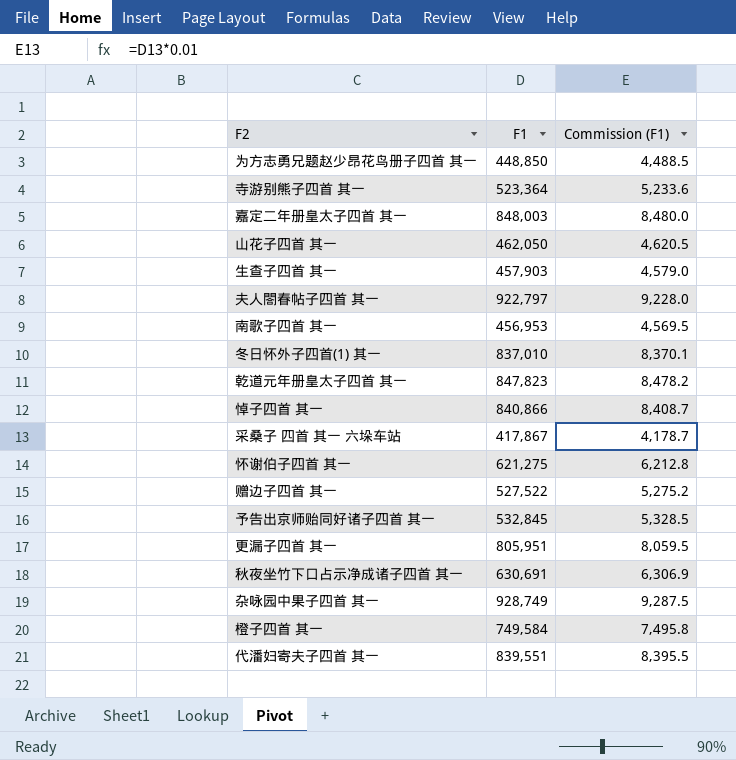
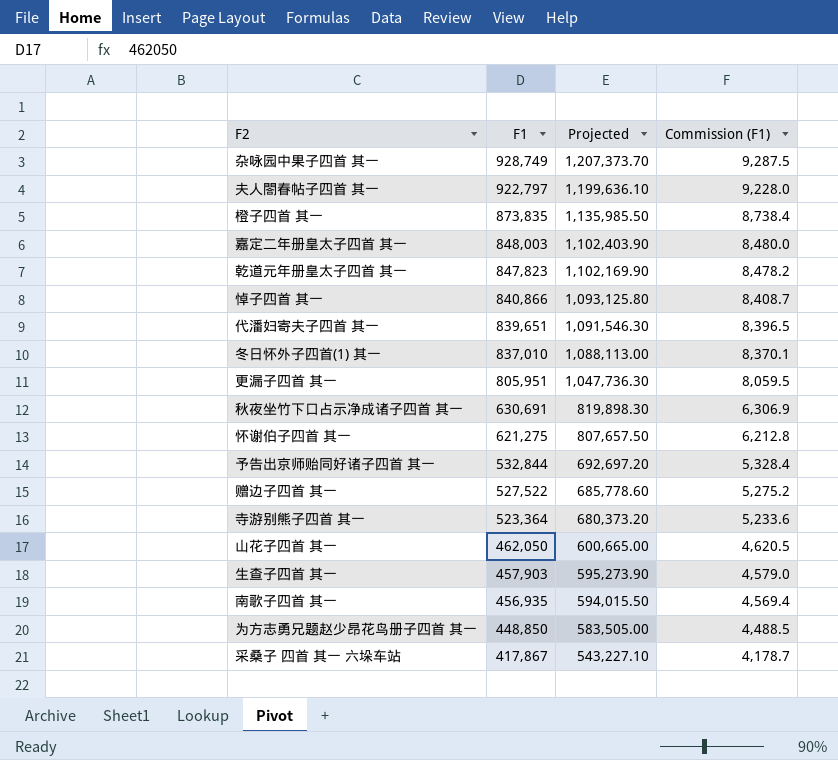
row order: none -> F1 descending
column Projected | formula: none -> [F1] * 1.3
橙子四首 其一 | F1: 749,584 -> 873,835
橙子四首 其一 | Commission (F1): 7,495.8 -> 8,738.4
代潘妇寄夫子四首 其一 | F1: 839,551 -> 839,651
代潘妇寄夫子四首 其一 | Commission (F1): 8,395.5 -> 8,396.5
予告出京师贻同好诸子四首 其一 | F1: 532,845 -> 532,844
予告出京师贻同好诸子四首 其一 | Commission (F1): 5,328.5 -> 5,328.4
南歌子四首 其一 | F1: 456,953 -> 456,935
南歌子四首 其一 | Commission (F1): 4,569.5 -> 4,569.4

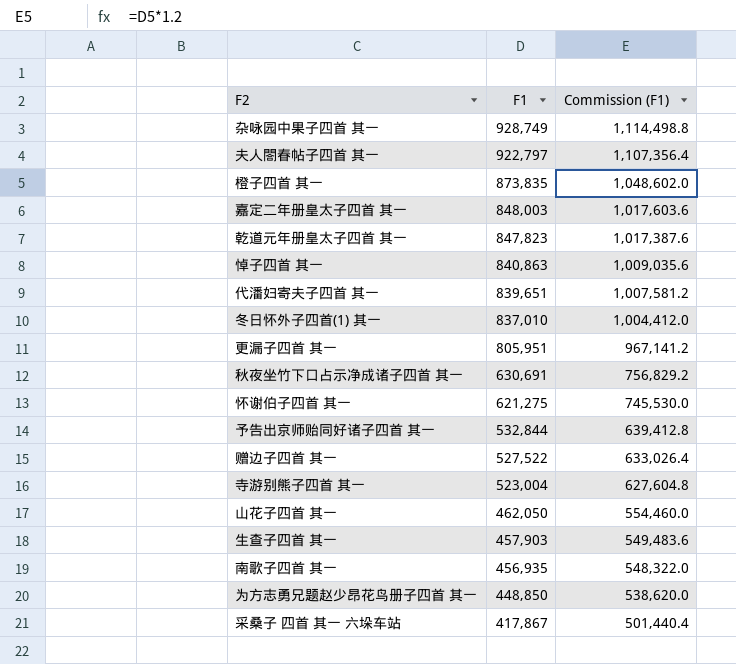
column Projected | formula: [F1] * 1.3 -> none
column Commission (F1) | formula: [F1] * 0.01 -> [F1] * 1.2
悼子四首 其一 | F1: 840,866 -> 840,863
寺游别熊子四首 其一 | F1: 523,364 -> 523,004

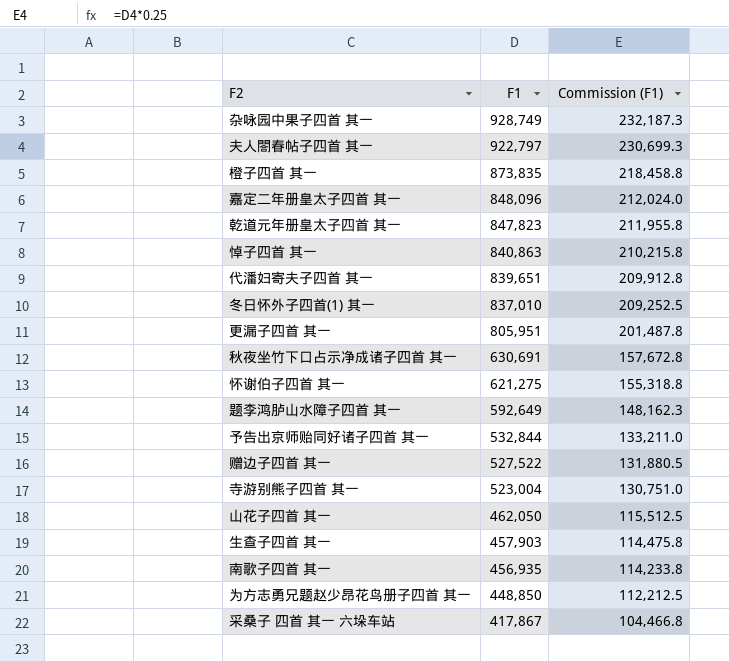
column Commission (F1) | formula: [F1] * 1.2 -> [F1] * 0.25
嘉定二年册皇太子四首 其一 | F1: 848,003 -> 848,096
row 题李鸿胪山水障子四首 其一: none -> 592,649 | 148,162.3

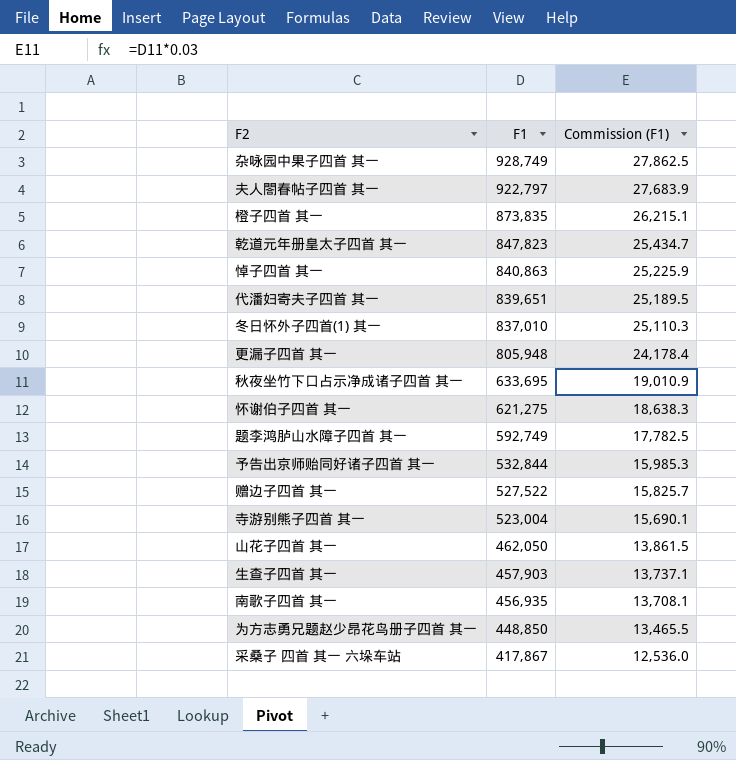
column Commission (F1) | formula: [F1] * 0.25 -> [F1] * 0.03
row 嘉定二年册皇太子四首 其一: 848,096 | 212,024.0 -> none
更漏子四首 其一 | F1: 805,951 -> 805,948
秋夜坐竹下口占示净成诸子四首 其一 | F1: 630,691 -> 633,695
题李鸿胪山水障子四首 其一 | F1: 592,649 -> 592,749

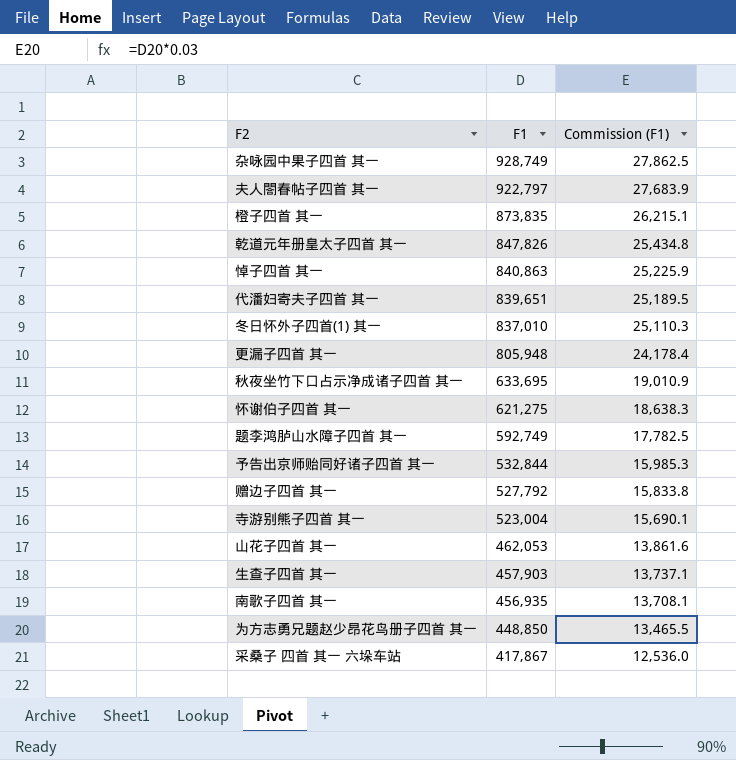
乾道元年册皇太子四首 其一 | F1: 847,823 -> 847,826
乾道元年册皇太子四首 其一 | Commission (F1): 25,434.7 -> 25,434.8
赠边子四首 其一 | F1: 527,522 -> 527,792
赠边子四首 其一 | Commission (F1): 15,825.7 -> 15,833.8
山花子四首 其一 | F1: 462,050 -> 462,053
山花子四首 其一 | Commission (F1): 13,861.5 -> 13,861.6

